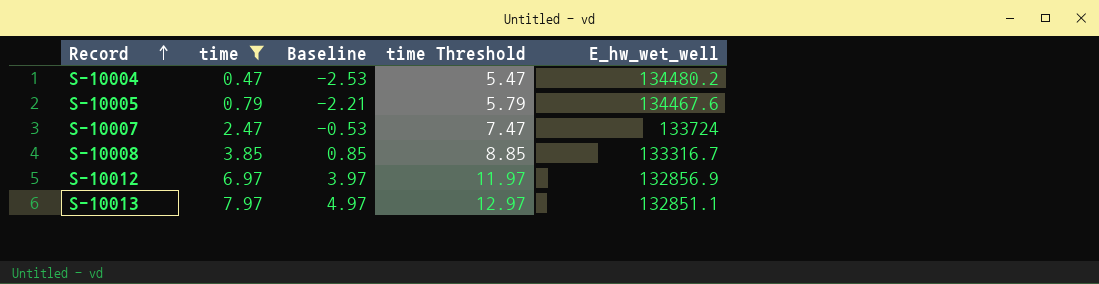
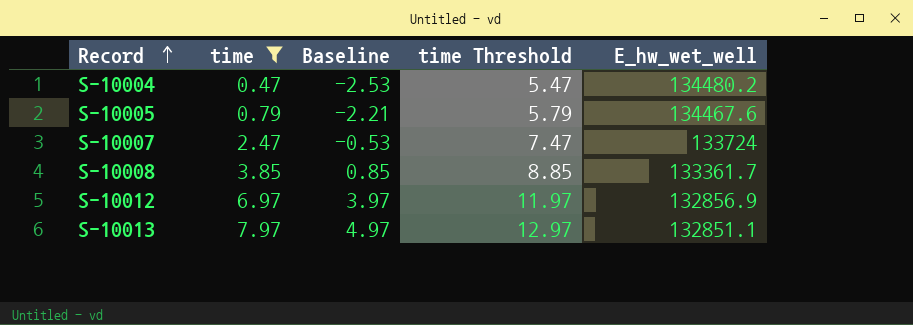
S-10008 | E_hw_wet_well: 133316.7 -> 133361.7

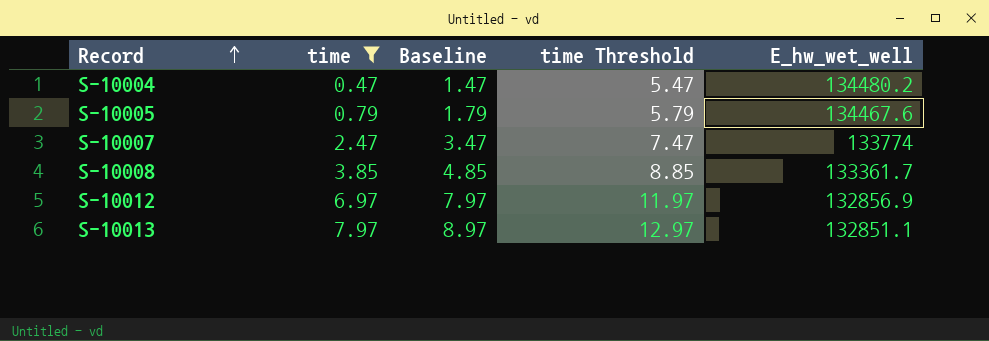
column Baseline | formula: [time] - 3 -> [time] + 1
S-10007 | E_hw_wet_well: 133724 -> 133774

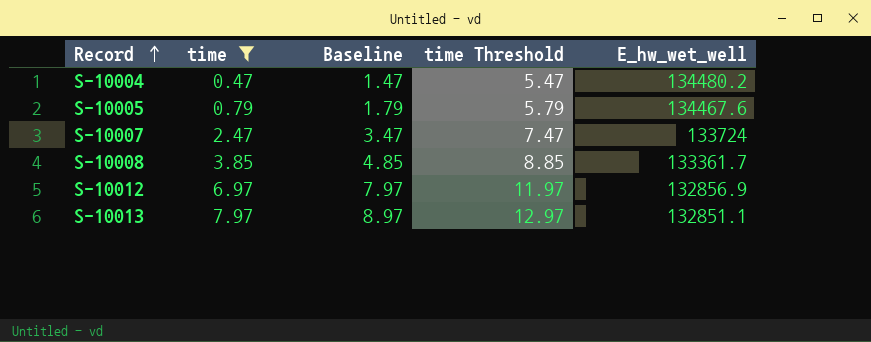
S-10007 | E_hw_wet_well: 133774 -> 133724

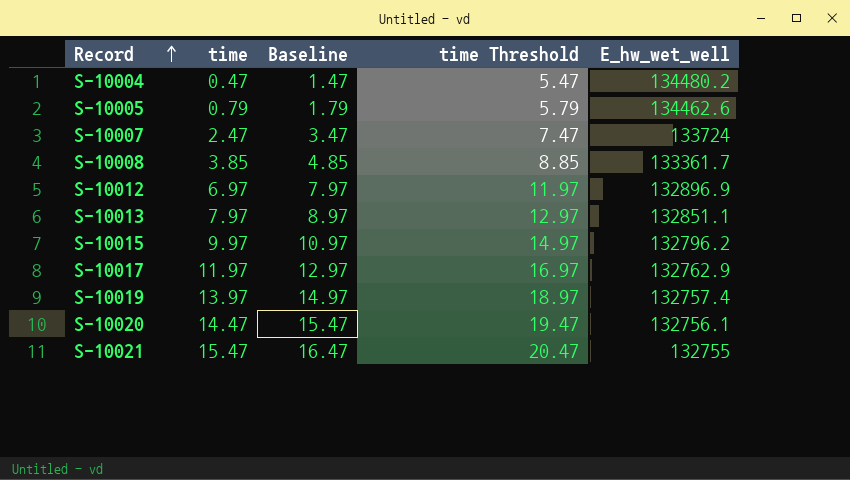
filter: time <= 7.97 -> none
S-10005 | E_hw_wet_well: 134467.6 -> 134462.6
S-10012 | E_hw_wet_well: 132856.9 -> 132896.9

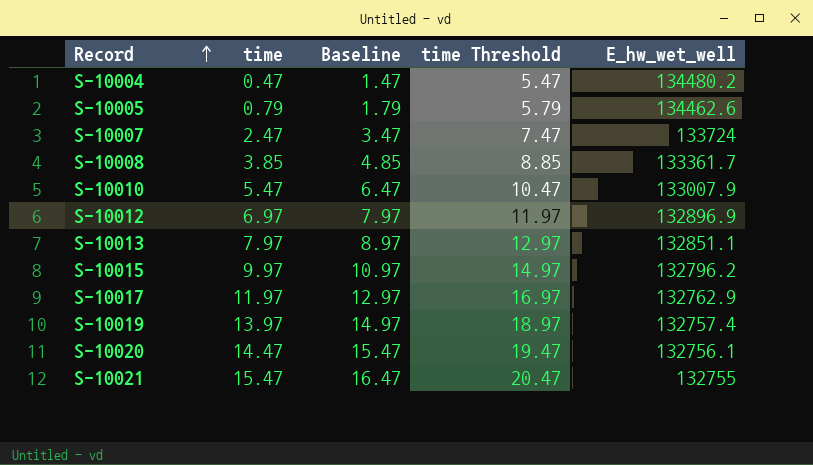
row S-10010: none -> 5.47 | 6.47 | 10.47 | 133007.9

